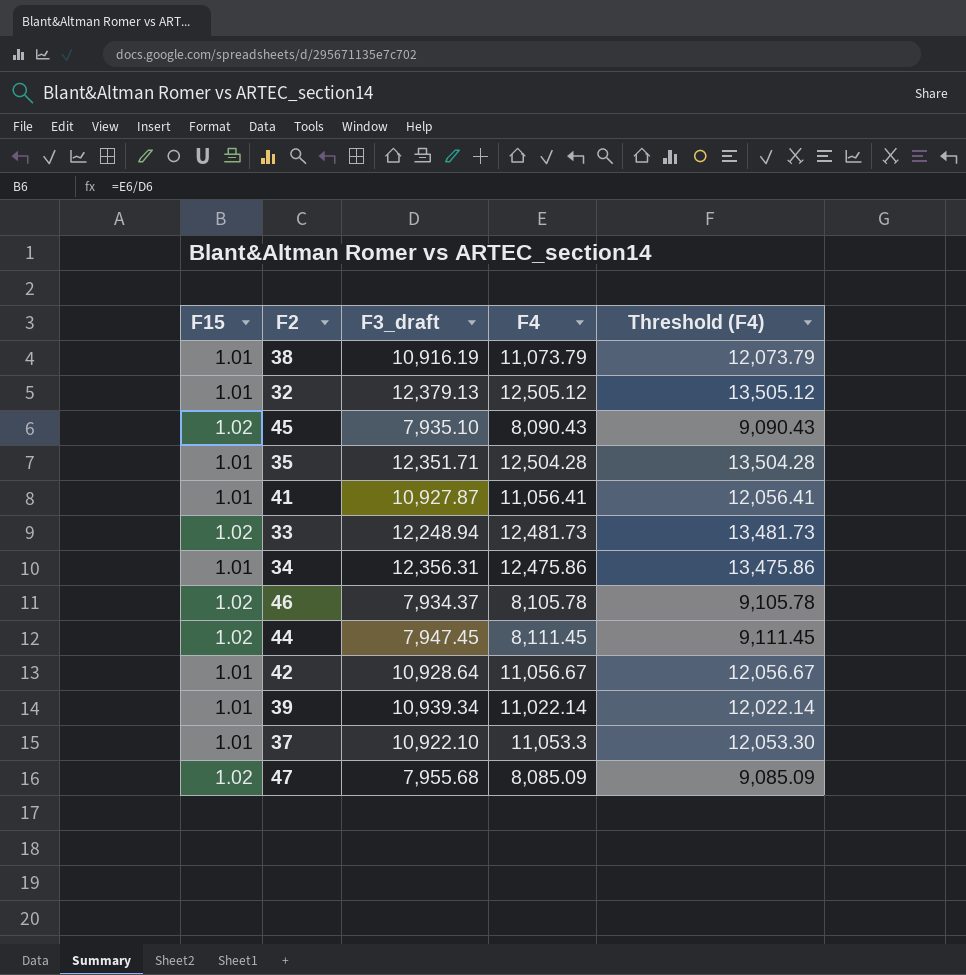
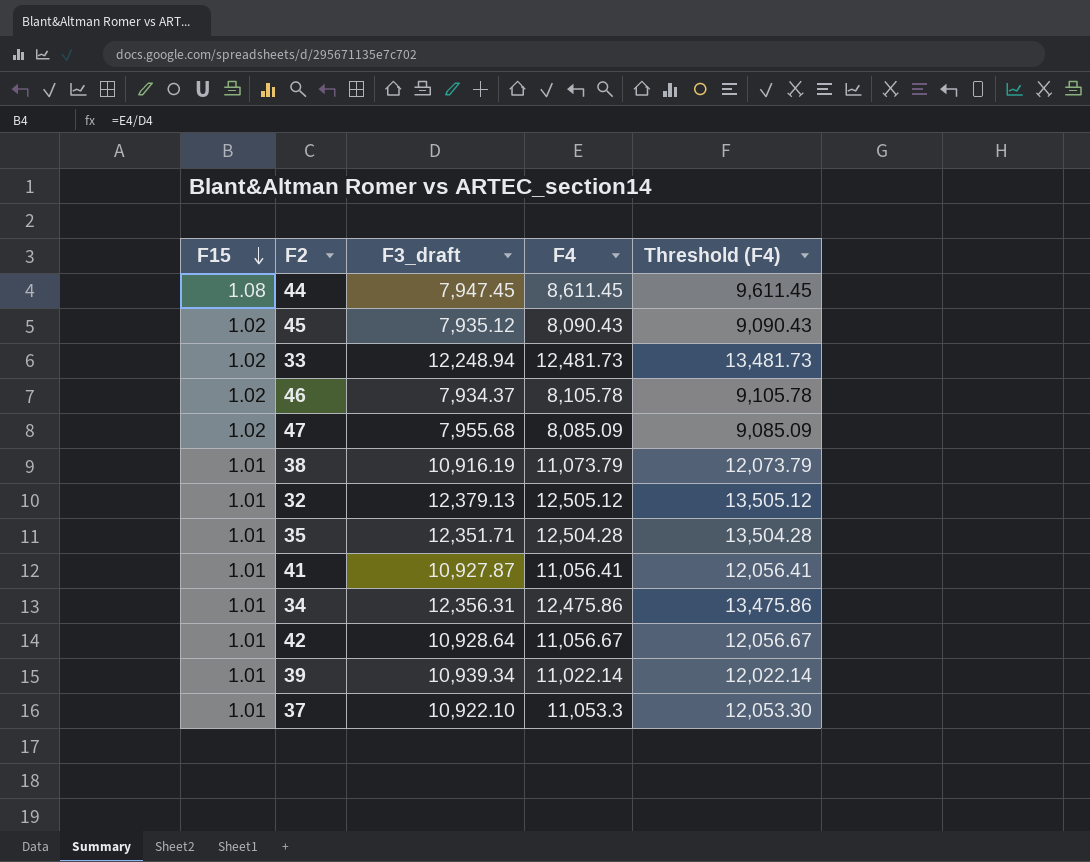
row order: none -> F15 descending
44 | F15: 1.02 -> 1.08
44 | F4: 8,111.45 -> 8,611.45
44 | Threshold (F4): 9,111.45 -> 9,611.45
45 | F3_draft: 7,935.10 -> 7,935.12

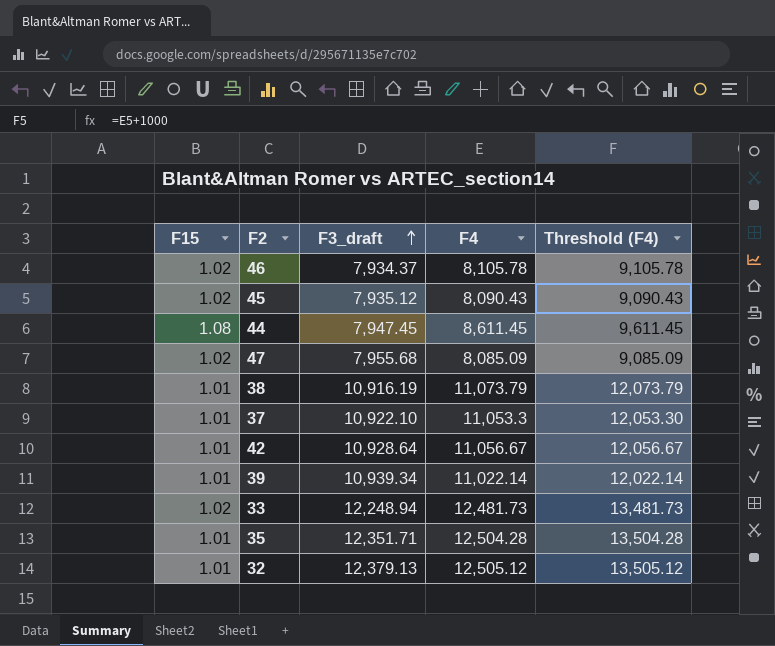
row order: F15 descending -> F3_draft ascending
row 41: 1.01 | 10,927.87 | 11,056.41 | 12,056.41 -> none
row 34: 1.01 | 12,356.31 | 12,475.86 | 13,475.86 -> none

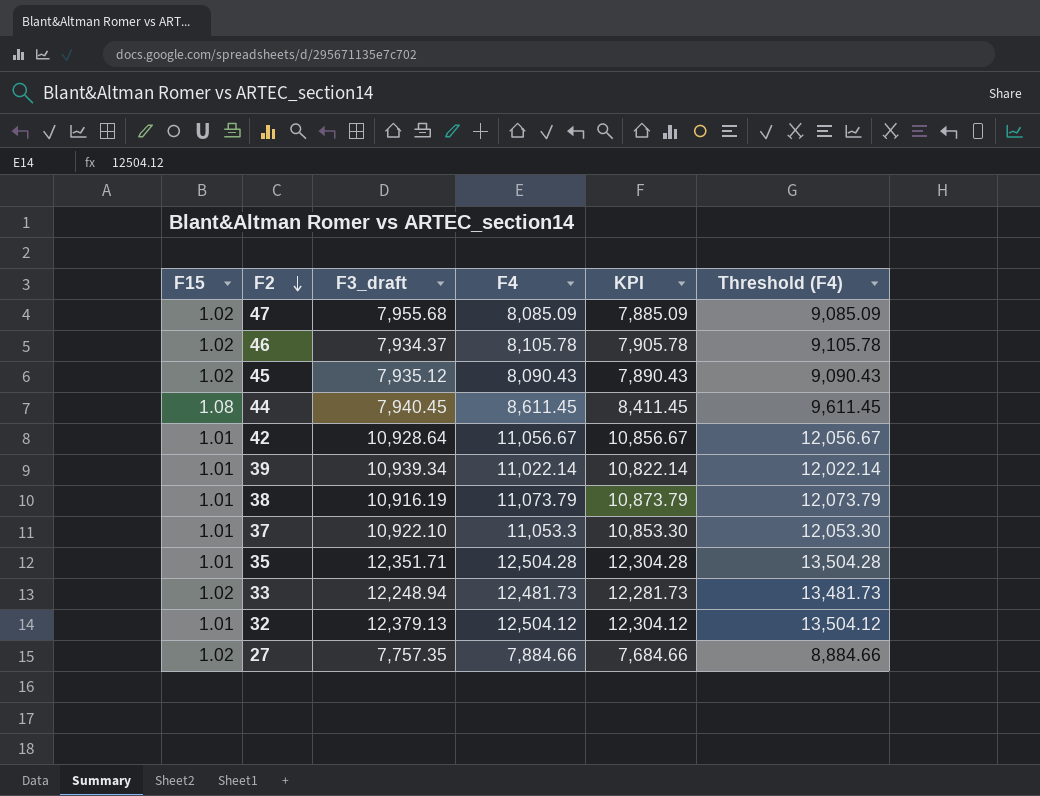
row order: F3_draft ascending -> F2 descending
column KPI | formula: none -> [F4] - 200
44 | F3_draft: 7,947.45 -> 7,940.45
32 | F4: 12,505.12 -> 12,504.12
32 | Threshold (F4): 13,505.12 -> 13,504.12
row 27: none -> 1.02 | 7,757.35 | 7,884.66 | 7,684.66 | 8,884.66

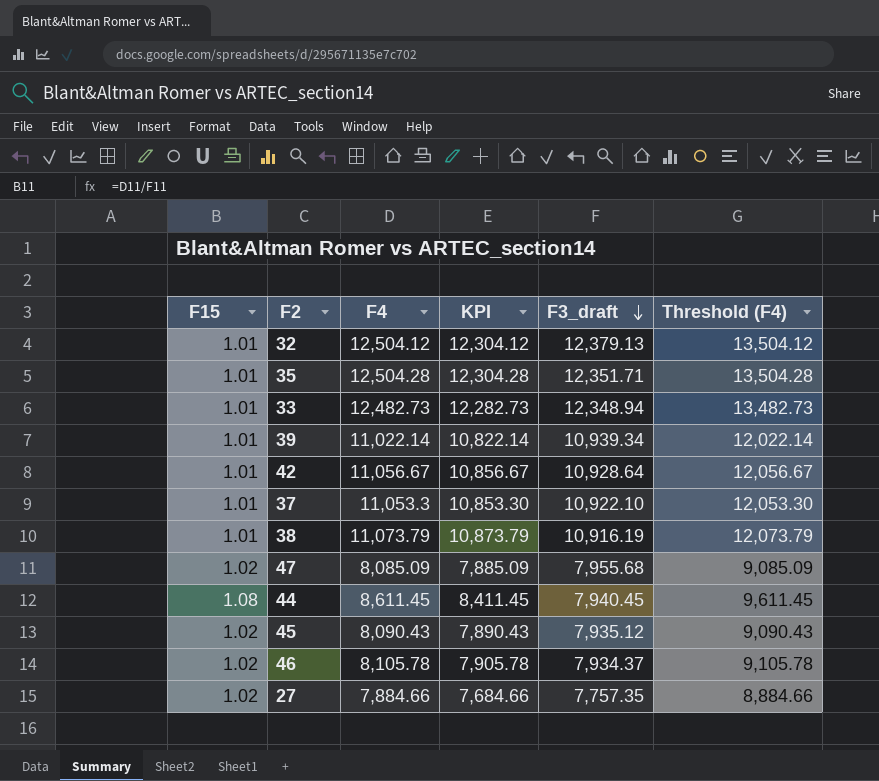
row order: F2 descending -> F3_draft descending
column F3_draft | position: 3 -> 5
33 | F15: 1.02 -> 1.01
33 | F4: 12,481.73 -> 12,482.73
33 | KPI: 12,281.73 -> 12,282.73
33 | F3_draft: 12,248.94 -> 12,348.94
33 | Threshold (F4): 13,481.73 -> 13,482.73

